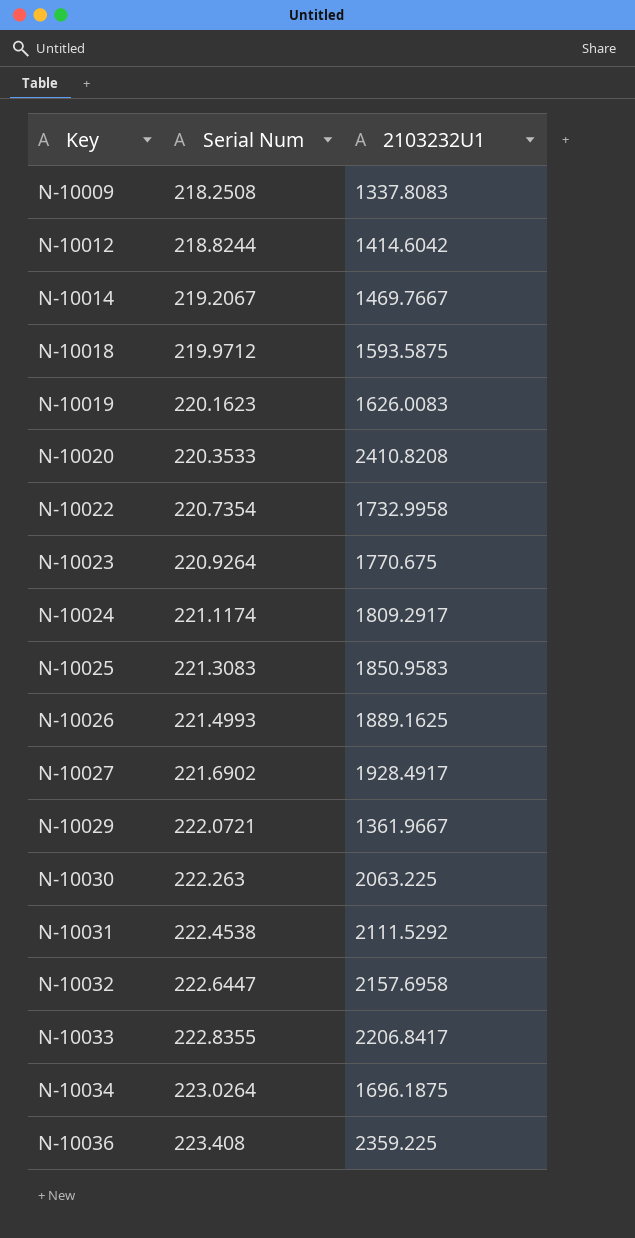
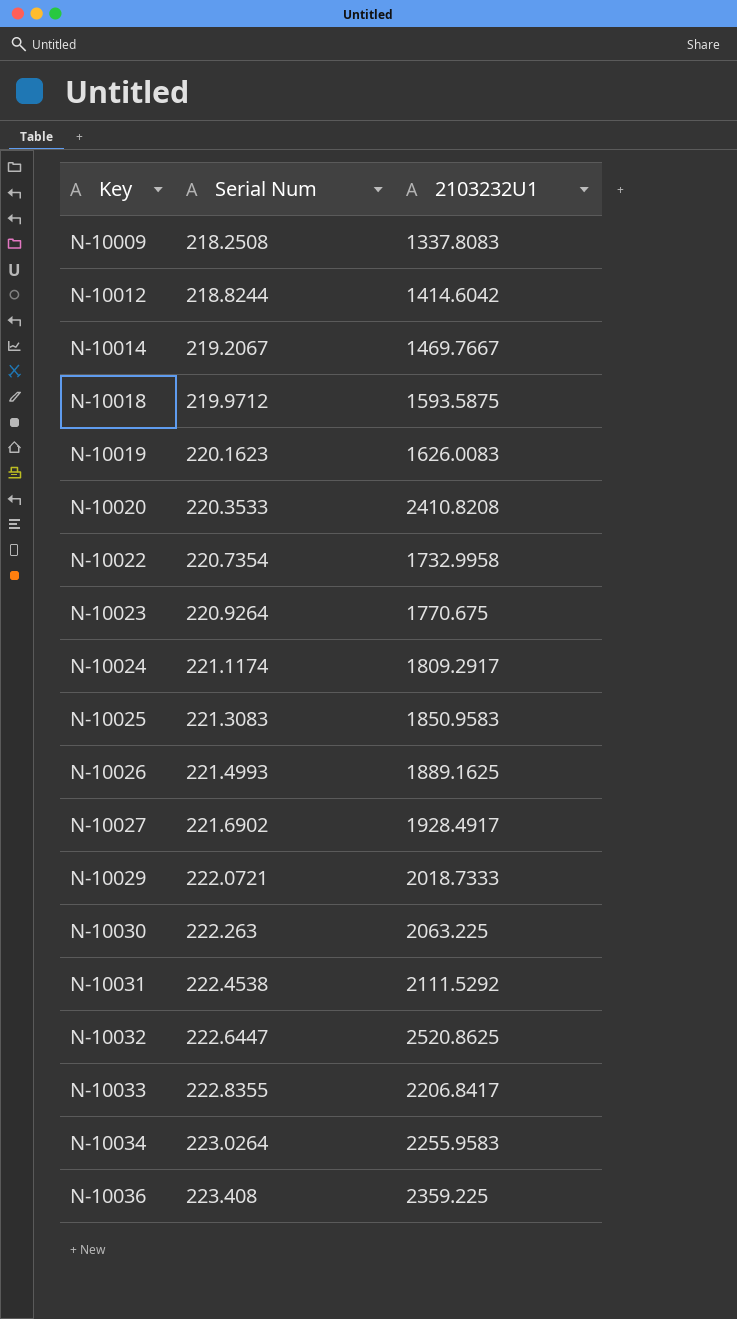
N-10029 | 2103232U1: 1361.9667 -> 2018.7333
N-10032 | 2103232U1: 2157.6958 -> 2520.8625
N-10034 | 2103232U1: 1696.1875 -> 2255.9583

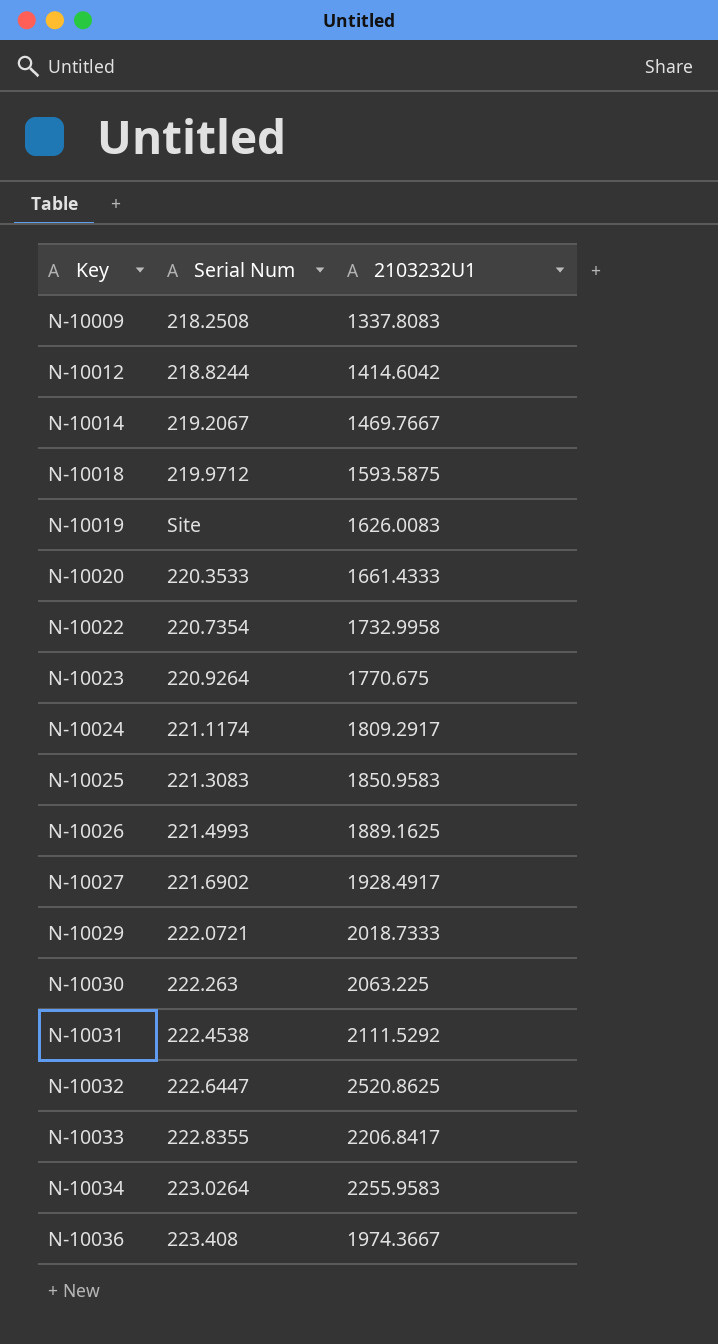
N-10019 | Serial Num: 220.1623 -> Site
N-10020 | 2103232U1: 2410.8208 -> 1661.4333
N-10036 | 2103232U1: 2359.225 -> 1974.3667

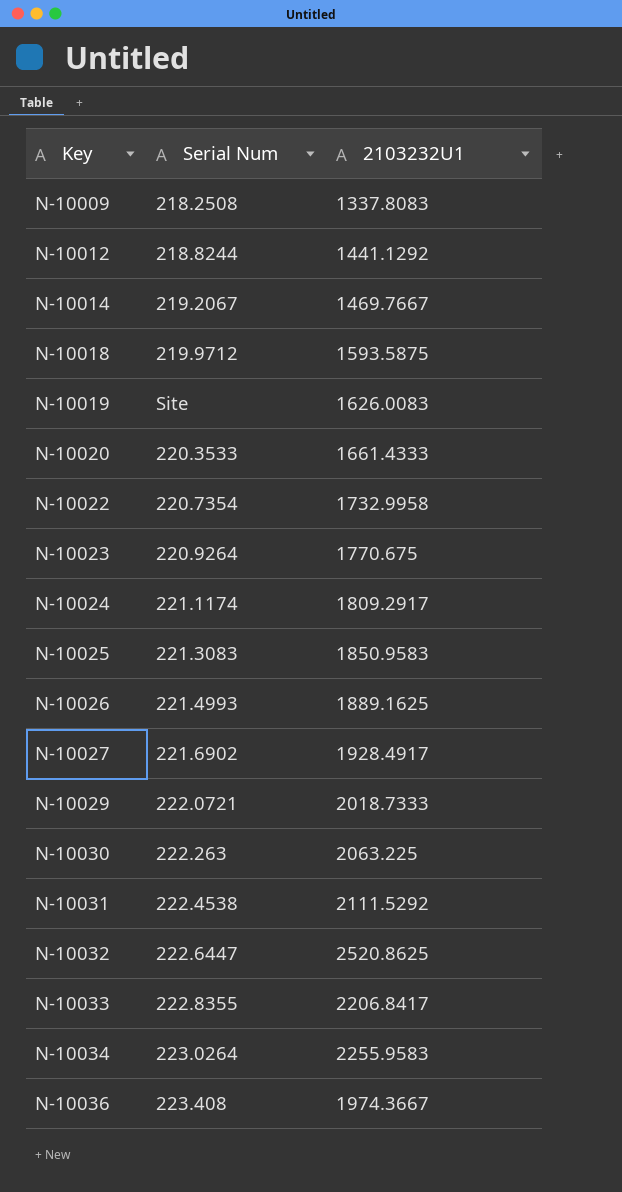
N-10012 | 2103232U1: 1414.6042 -> 1441.1292

